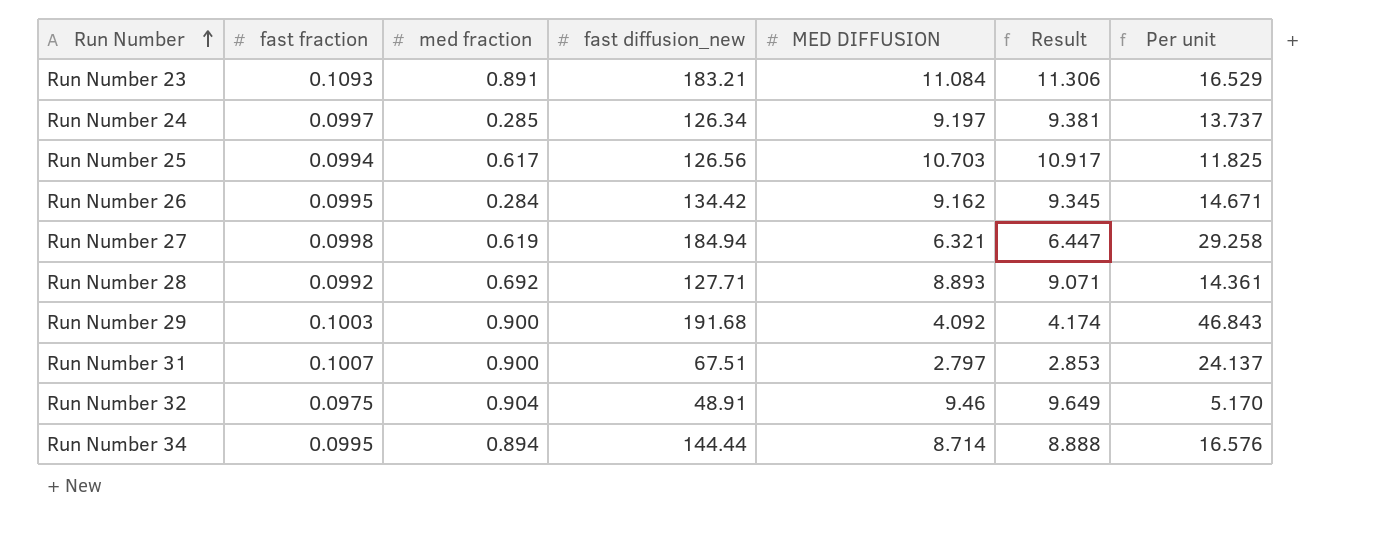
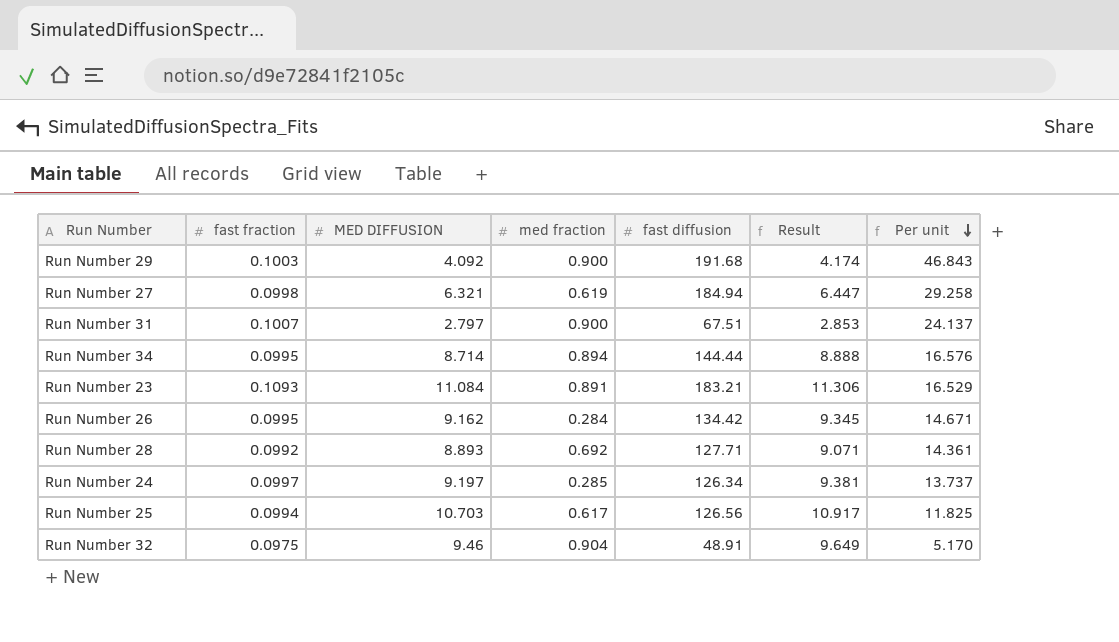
row order: Run Number ascending -> Per unit descending
column MED DIFFUSION | position: 5 -> 3
column name: fast diffusion_new -> fast diffusion

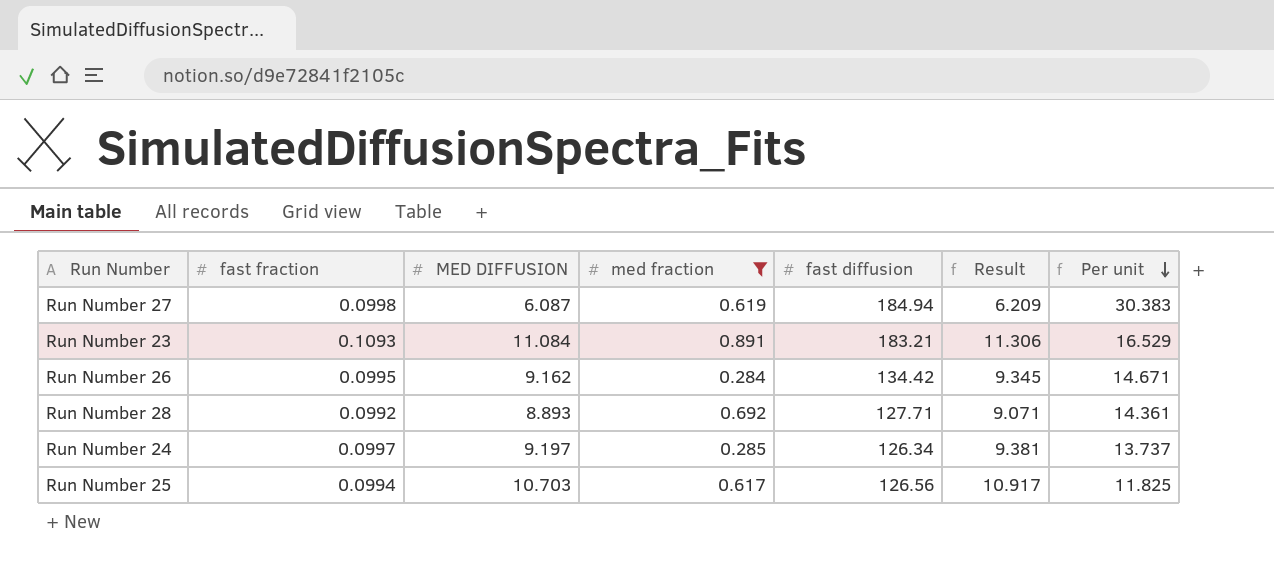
filter: none -> med fraction <= 0.891
Run Number 27 | MED DIFFUSION: 6.321 -> 6.087
Run Number 27 | Result: 6.447 -> 6.209
Run Number 27 | Per unit: 29.258 -> 30.383

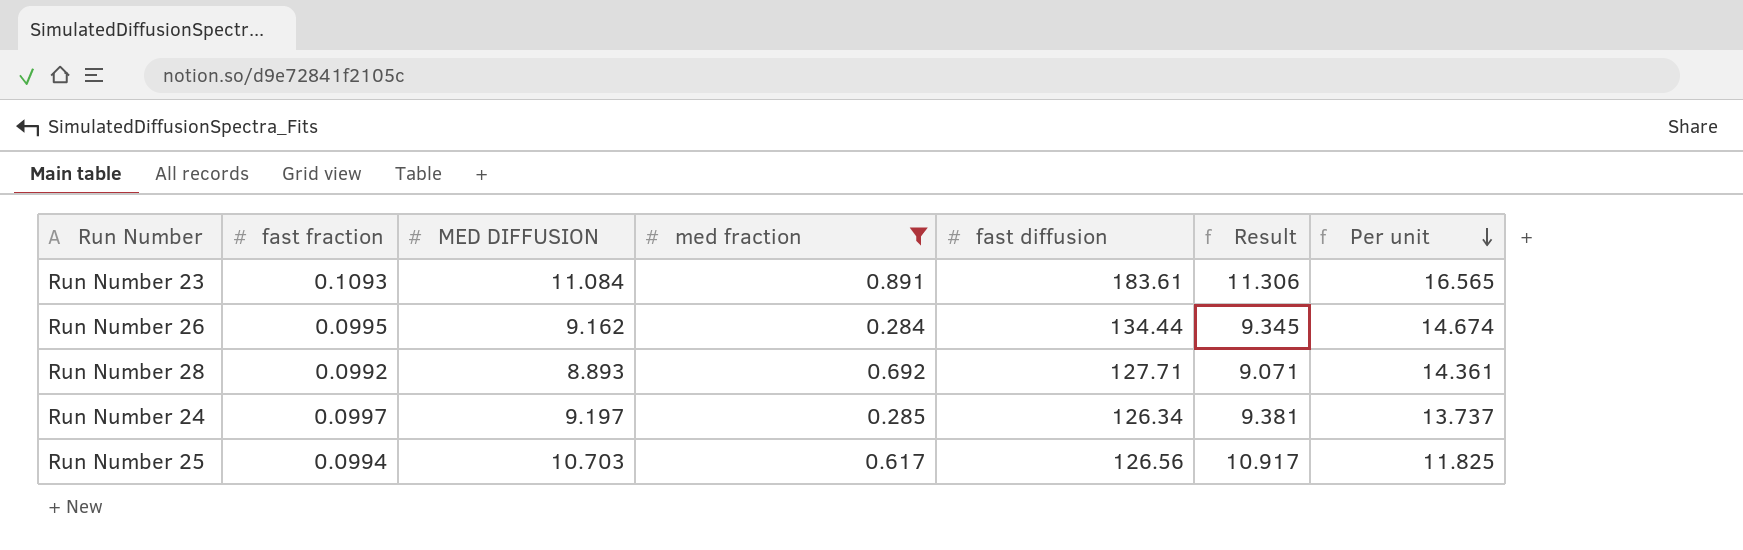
row Run Number 27: 0.0998 | 6.087 | 0.619 | 184.94 | 6.209 | 30.383 -> none
Run Number 23 | fast diffusion: 183.21 -> 183.61
Run Number 23 | Per unit: 16.529 -> 16.565
Run Number 26 | fast diffusion: 134.42 -> 134.44
Run Number 26 | Per unit: 14.671 -> 14.674

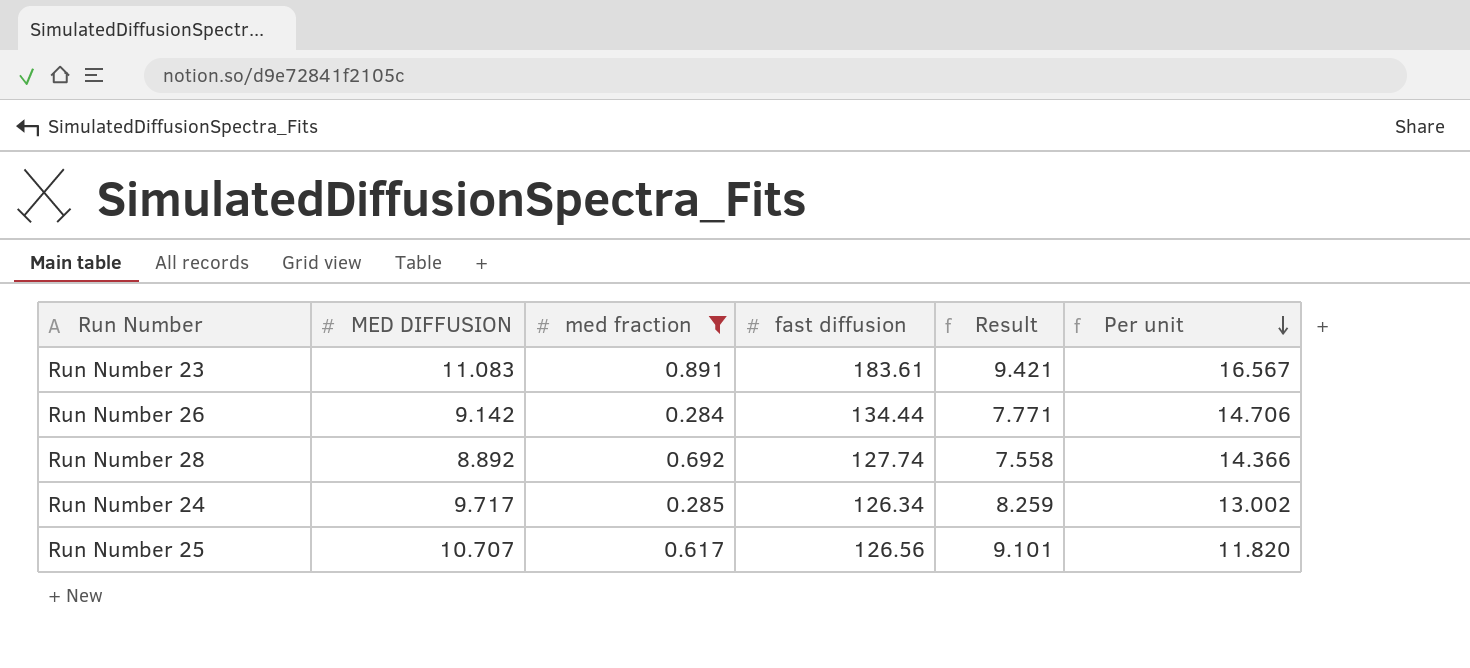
column fast fraction | position: 2 -> none
column Result | formula: [MED DIFFUSION] * 1.02 -> [MED DIFFUSION] * 0.85
Run Number 23 | MED DIFFUSION: 11.084 -> 11.083
Run Number 23 | Per unit: 16.565 -> 16.567
Run Number 26 | MED DIFFUSION: 9.162 -> 9.142
Run Number 26 | Per unit: 14.674 -> 14.706
Run Number 28 | MED DIFFUSION: 8.893 -> 8.892
Run Number 28 | fast diffusion: 127.71 -> 127.74
Run Number 28 | Per unit: 14.361 -> 14.366
Run Number 24 | MED DIFFUSION: 9.197 -> 9.717
Run Number 24 | Per unit: 13.737 -> 13.002
Run Number 25 | MED DIFFUSION: 10.703 -> 10.707
Run Number 25 | Per unit: 11.825 -> 11.820

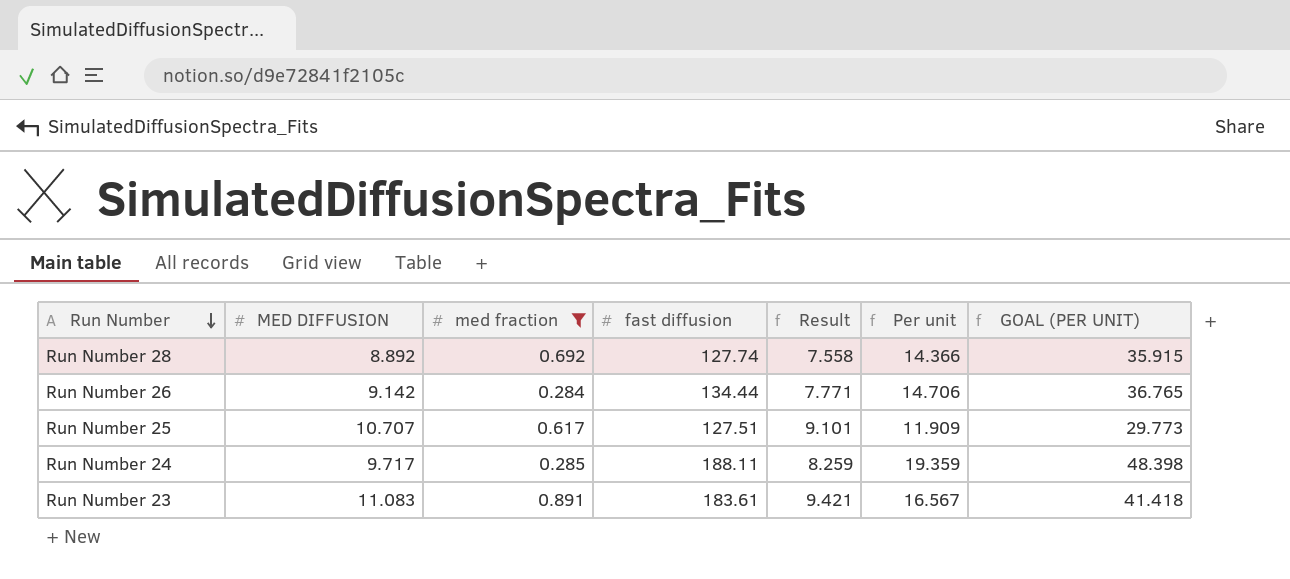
row order: Per unit descending -> Run Number descending
column GOAL (PER UNIT) | formula: none -> [Per unit] * 2.5
Run Number 25 | fast diffusion: 126.56 -> 127.51
Run Number 25 | Per unit: 11.820 -> 11.909
Run Number 24 | fast diffusion: 126.34 -> 188.11
Run Number 24 | Per unit: 13.002 -> 19.359

